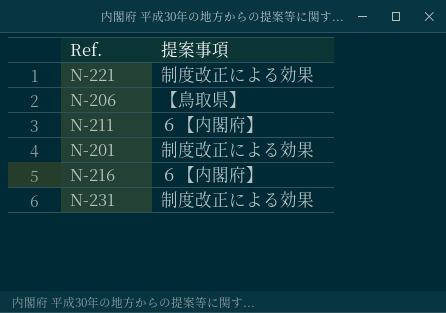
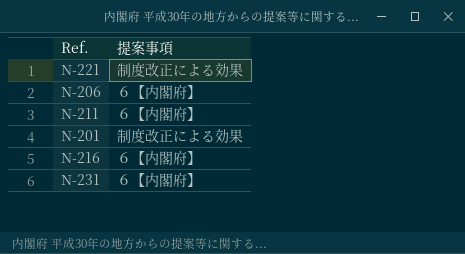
N-206 | 提案事項: 【鳥取県】 -> ６【内閣府】
N-231 | 提案事項: 制度改正による効果 -> ６【内閣府】

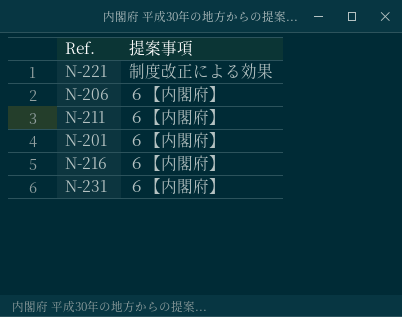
N-201 | 提案事項: 制度改正による効果 -> ６【内閣府】

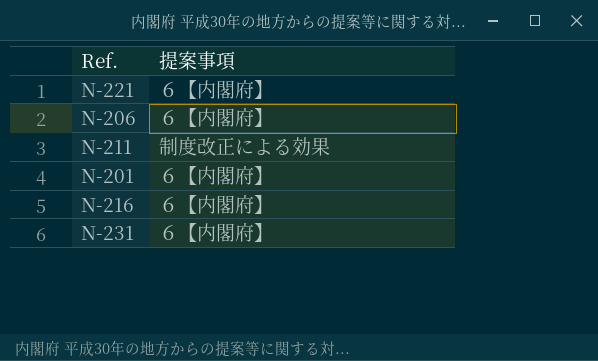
N-221 | 提案事項: 制度改正による効果 -> ６【内閣府】
N-211 | 提案事項: ６【内閣府】 -> 制度改正による効果

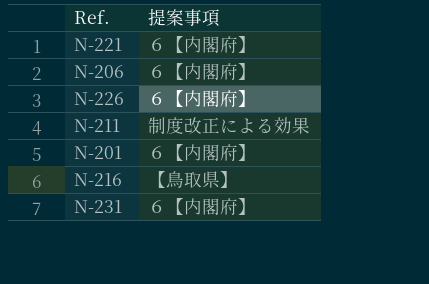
row N-226: none -> ６【内閣府】
N-216 | 提案事項: ６【内閣府】 -> 【鳥取県】

